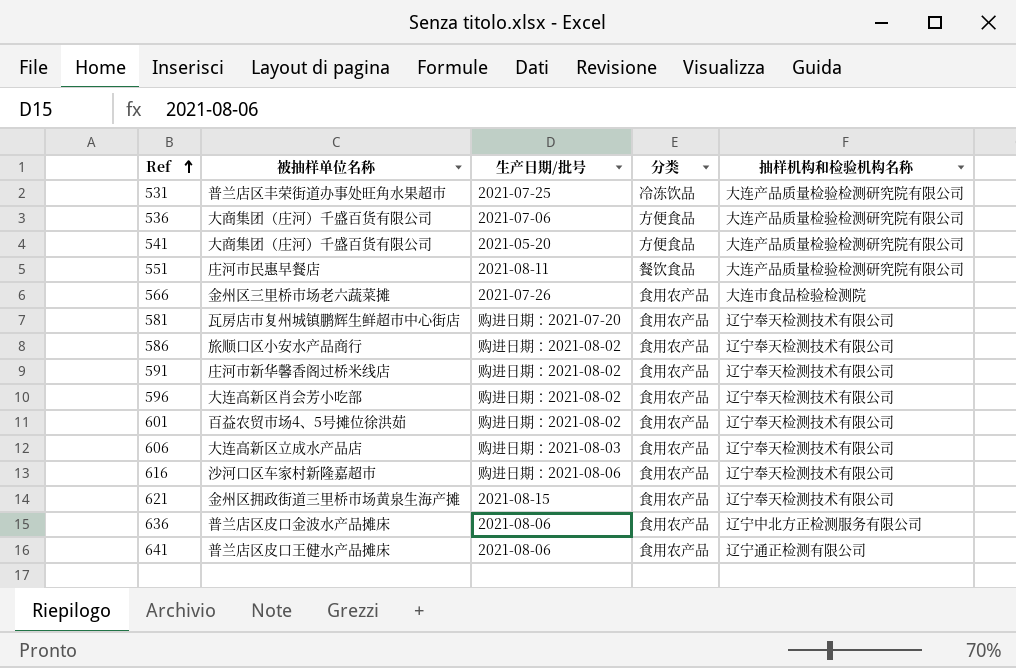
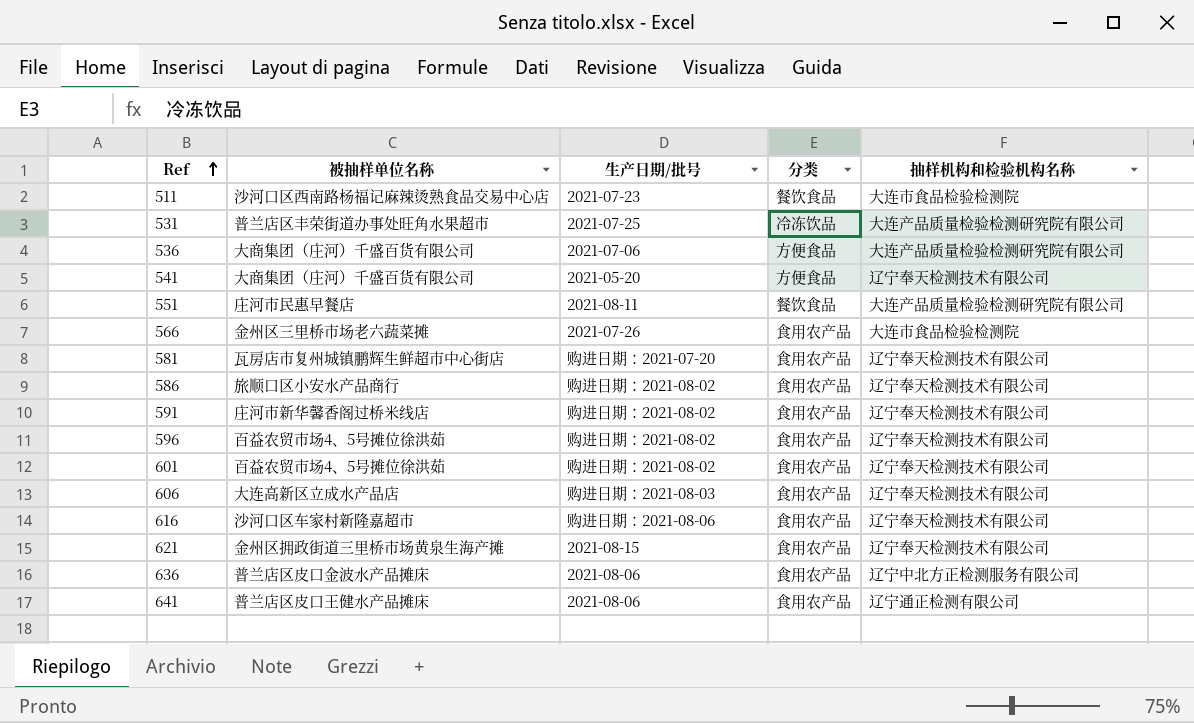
row 511: none -> 沙河口区西南路杨福记麻辣烫熟食品交易中心店 | 2021-07-23 | 餐饮食品 | 大连市食品检验检测院
541 | 抽样机构和检验机构名称: 大连产品质量检验检测研究院有限公司 -> 辽宁奉天检测技术有限公司
596 | 被抽样单位名称: 大连高新区肖会芳小吃部 -> 百益农贸市场4、5号摊位徐洪茹

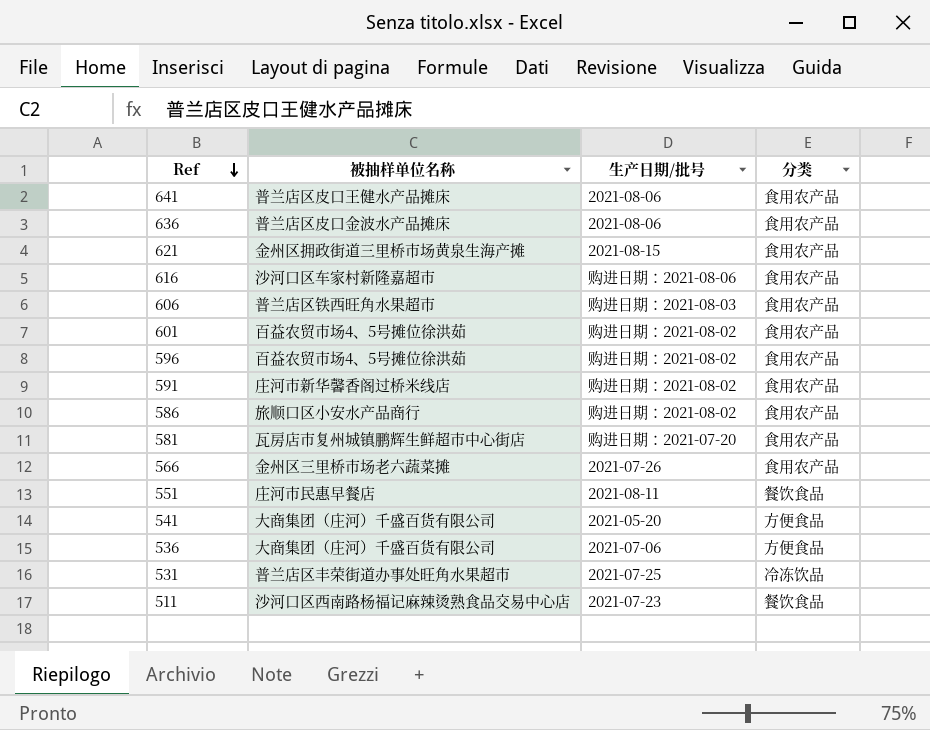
row order: Ref ascending -> Ref descending
column 抽样机构和检验机构名称 | position: 5 -> none
606 | 被抽样单位名称: 大连高新区立成水产品店 -> 普兰店区铁西旺角水果超市

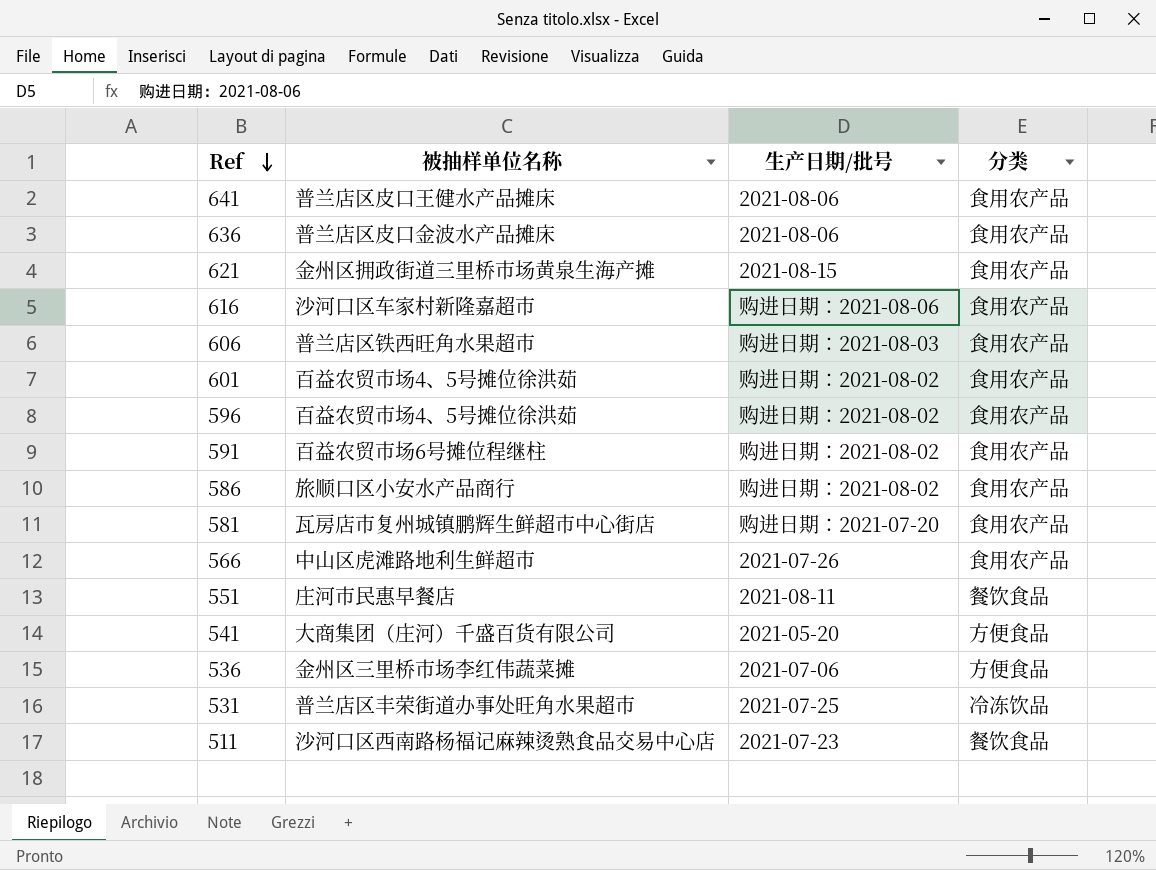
591 | 被抽样单位名称: 庄河市新华馨香阁过桥米线店 -> 百益农贸市场6号摊位程继柱
566 | 被抽样单位名称: 金州区三里桥市场老六蔬菜摊 -> 中山区虎滩路地利生鲜超市
536 | 被抽样单位名称: 大商集团（庄河）千盛百货有限公司 -> 金州区三里桥市场李红伟蔬菜摊

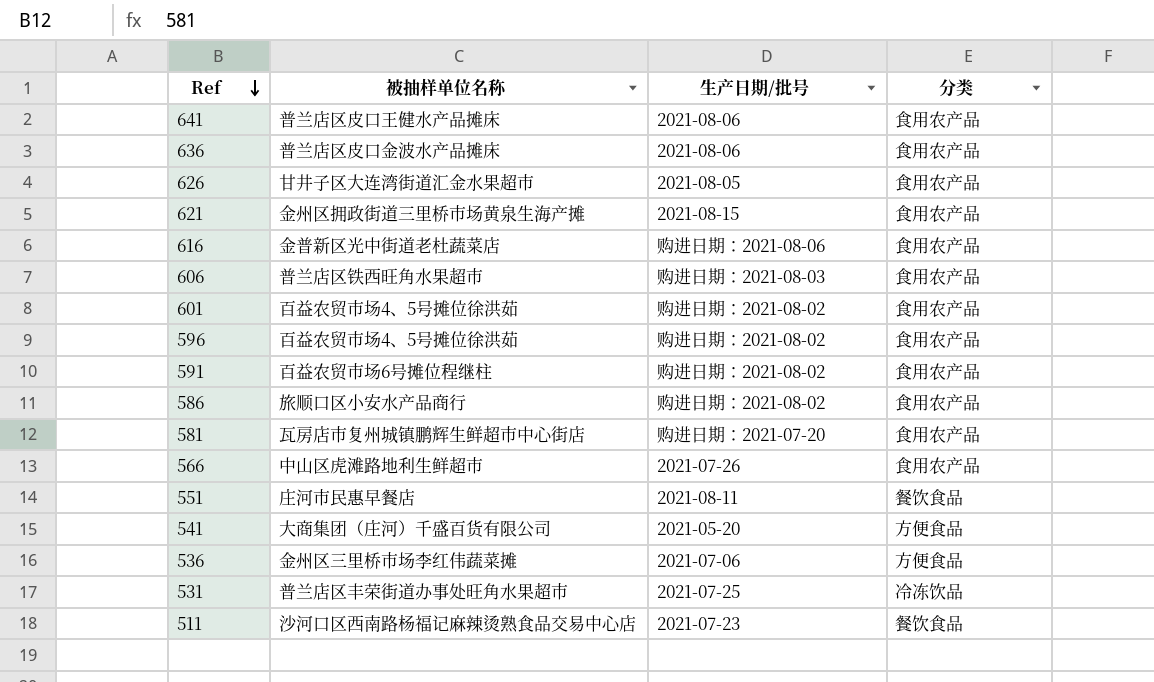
row 626: none -> 甘井子区大连湾街道汇金水果超市 | 2021-08-05 | 食用农产品
616 | 被抽样单位名称: 沙河口区车家村新隆嘉超市 -> 金普新区光中街道老杜蔬菜店

